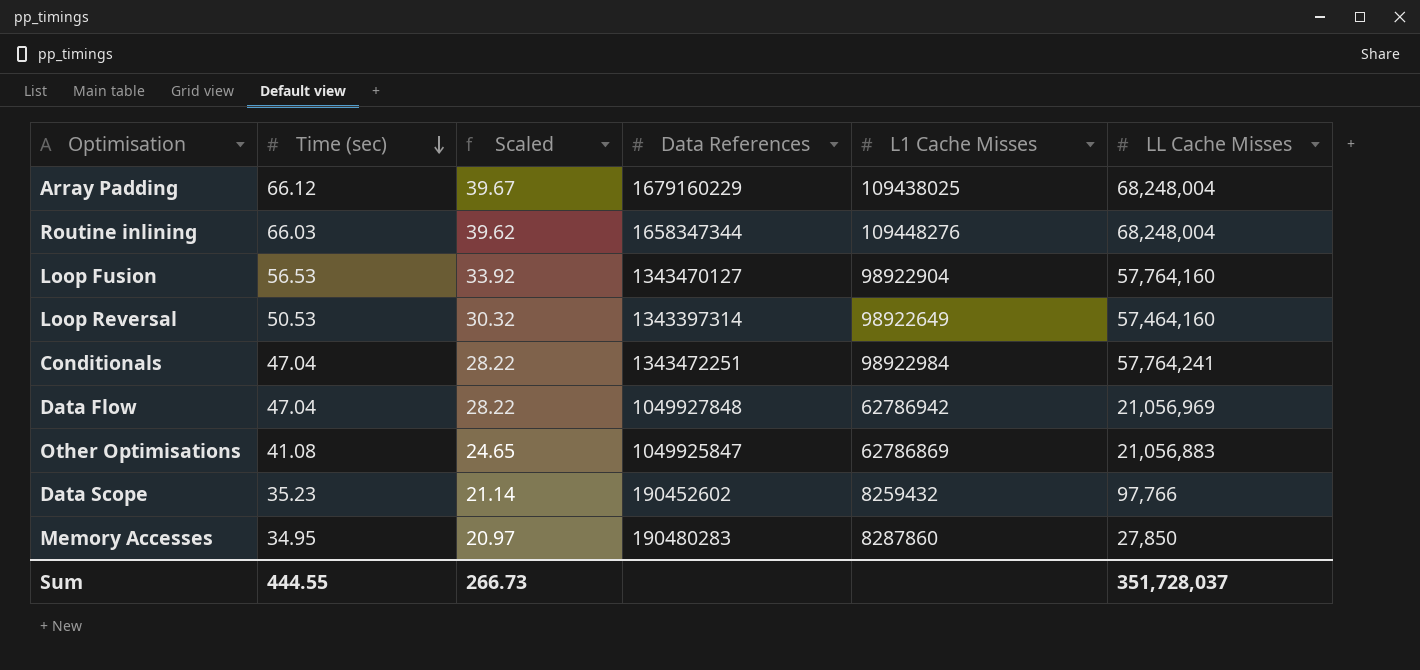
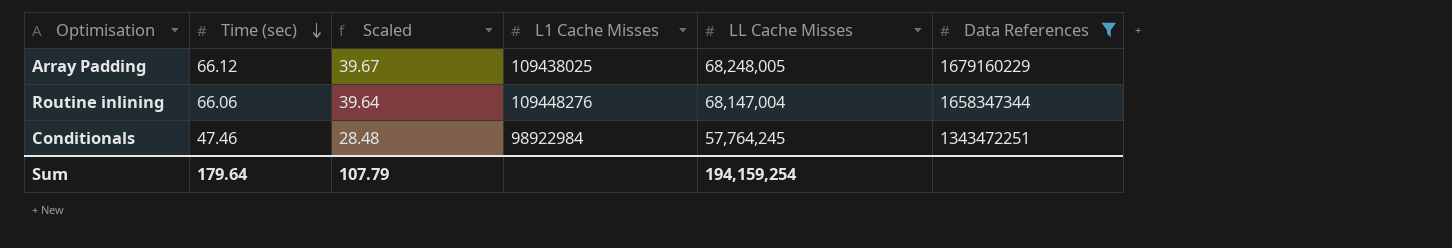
filter: none -> Data References >= 1343472251
column Data References | position: 4 -> 6
Array Padding | LL Cache Misses: 68,248,004 -> 68,248,005
Routine inlining | Time (sec): 66.03 -> 66.06
Routine inlining | Scaled: 39.62 -> 39.64
Routine inlining | LL Cache Misses: 68,248,004 -> 68,147,004
Conditionals | Time (sec): 47.04 -> 47.46
Conditionals | Scaled: 28.22 -> 28.48
Conditionals | LL Cache Misses: 57,764,241 -> 57,764,245
Sum | Time (sec): 444.55 -> 179.64
Sum | Scaled: 266.73 -> 107.79
Sum | LL Cache Misses: 351,728,037 -> 194,159,254

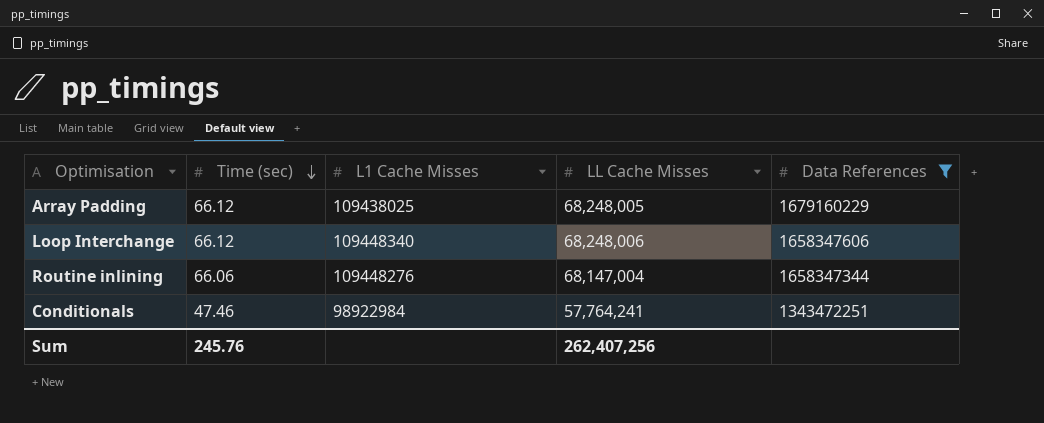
column Scaled | formula: [Time (sec)] * 0.6 -> none
row Loop Interchange: none -> 66.12 | 109448340 | 68,248,006 | 1658347606
Conditionals | LL Cache Misses: 57,764,245 -> 57,764,241
Sum | Time (sec): 179.64 -> 245.76
Sum | LL Cache Misses: 194,159,254 -> 262,407,256

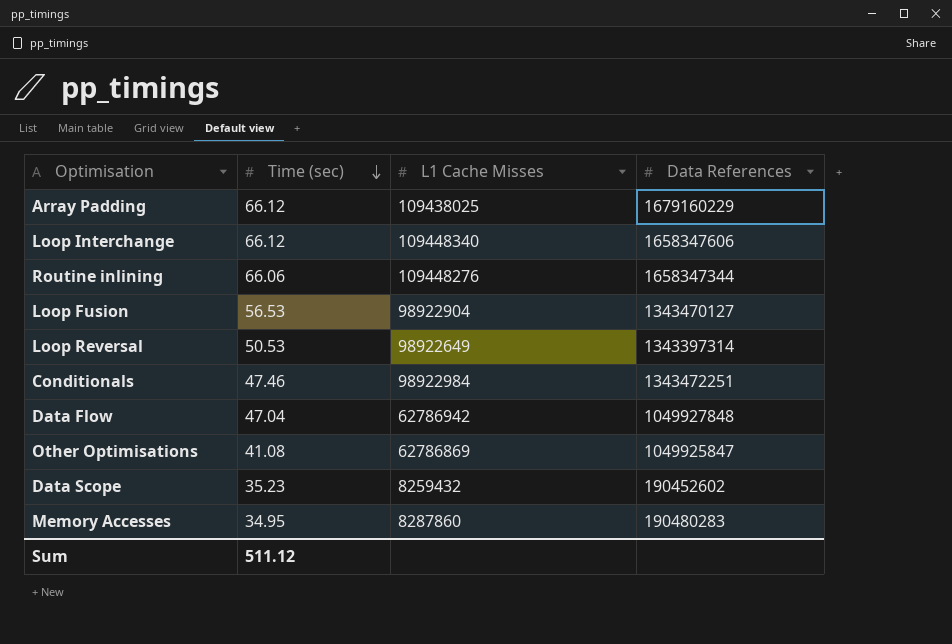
filter: Data References >= 1343472251 -> none
column LL Cache Misses | position: 4 -> none
Sum | Time (sec): 245.76 -> 511.12

